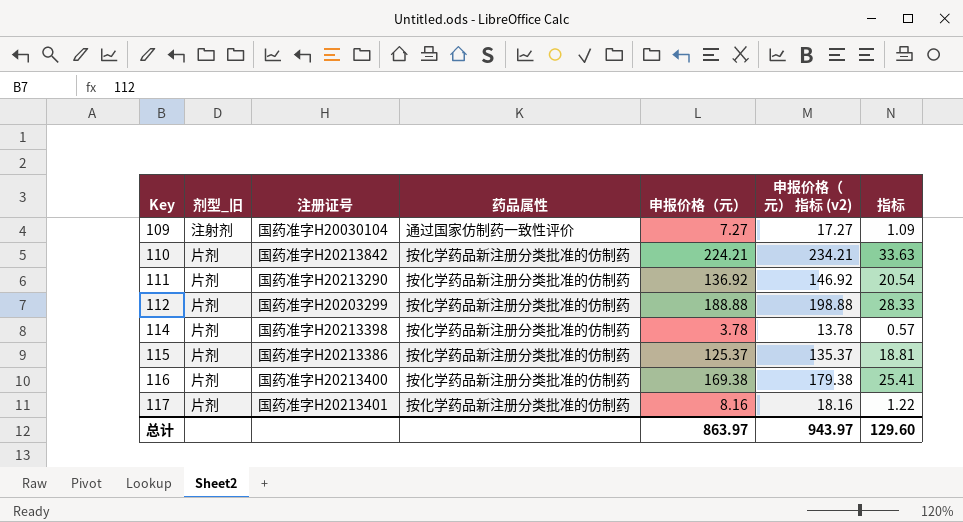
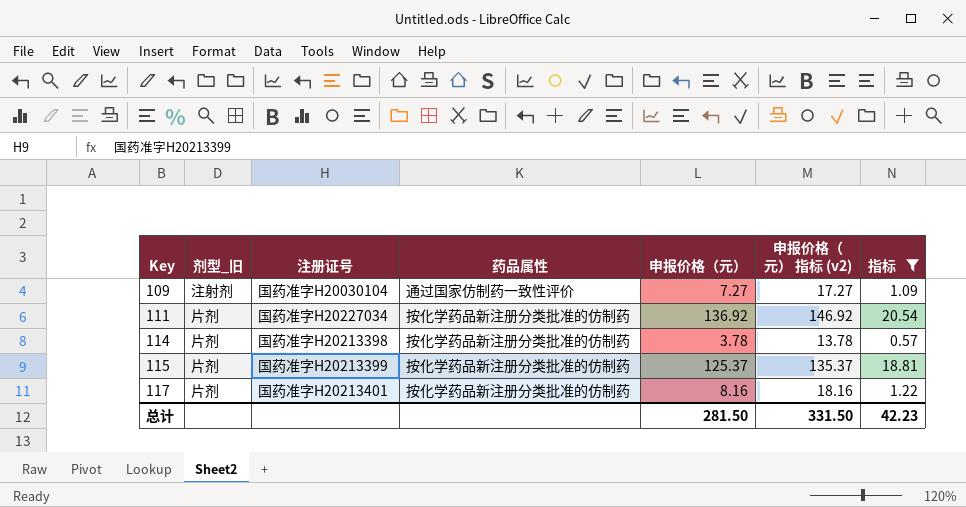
filter: none -> 指标 <= 20.54
111 | 注册证号: 国药准字H20213290 -> 国药准字H20227034
115 | 注册证号: 国药准字H20213386 -> 国药准字H20213399
总计 | 申报价格（元）: 863.97 -> 281.50
总计 | 申报价格（元） 指标 (v2): 943.97 -> 331.50
总计 | 指标: 129.60 -> 42.23

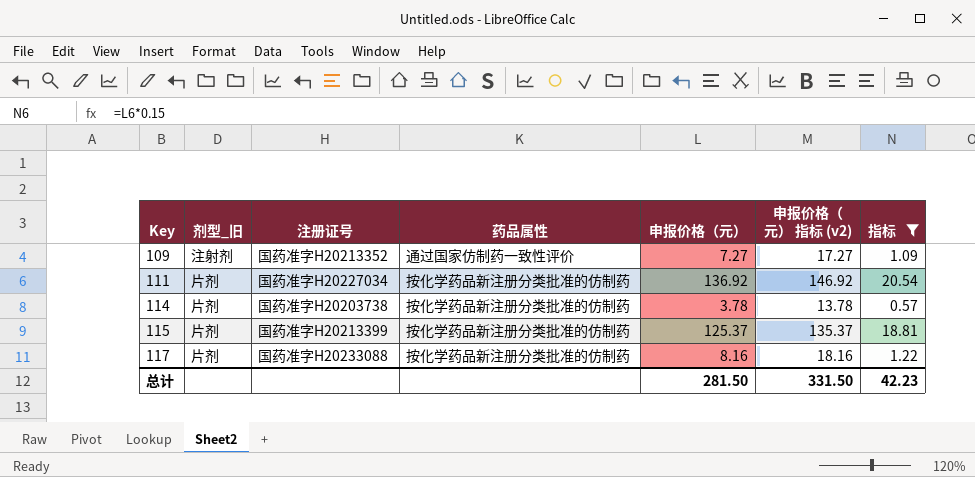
109 | 注册证号: 国药准字H20030104 -> 国药准字H20213352
114 | 注册证号: 国药准字H20213398 -> 国药准字H20203738
117 | 注册证号: 国药准字H20213401 -> 国药准字H20233088

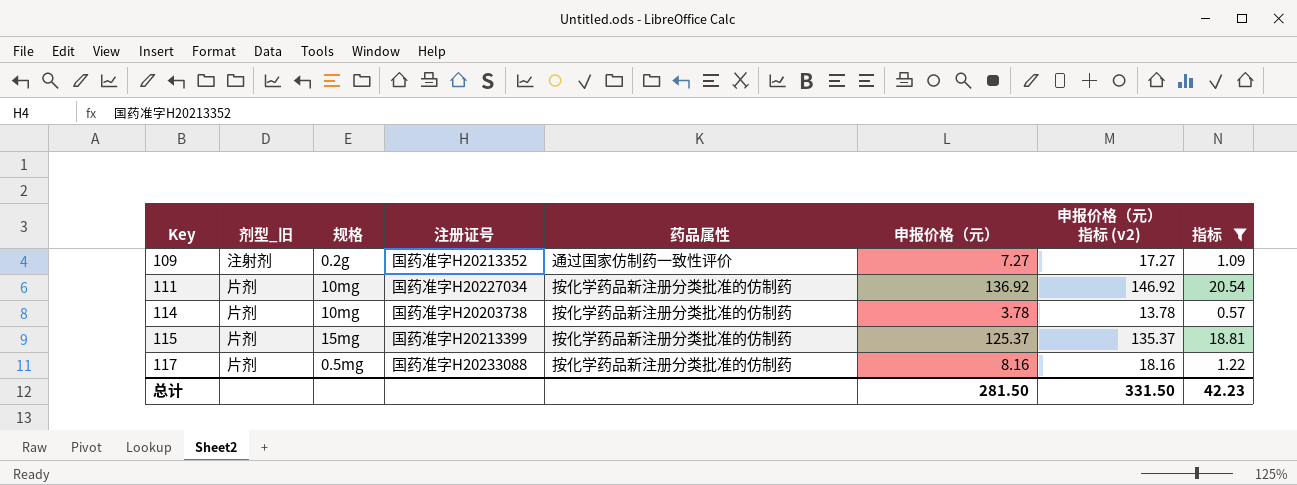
column 规格 | position: none -> 3

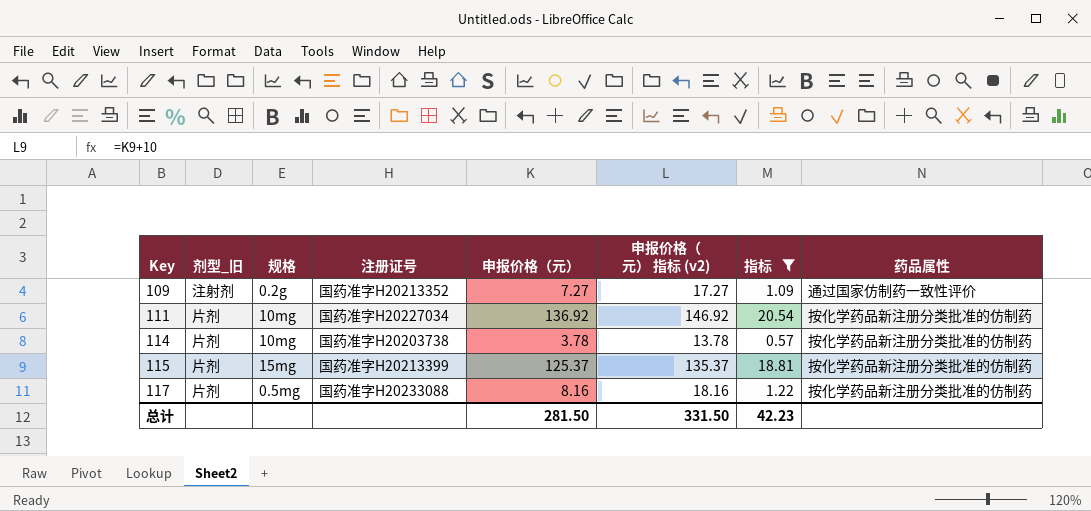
column 药品属性 | position: 5 -> 8

